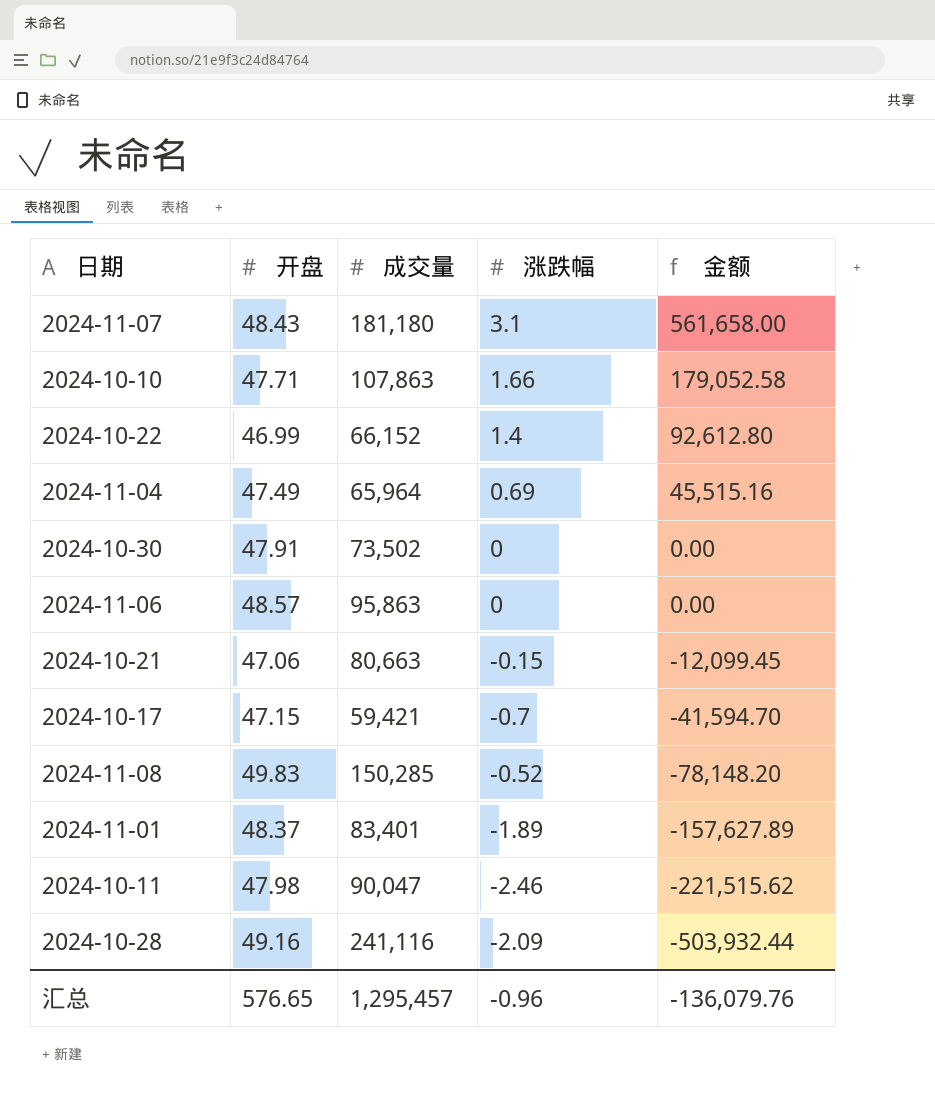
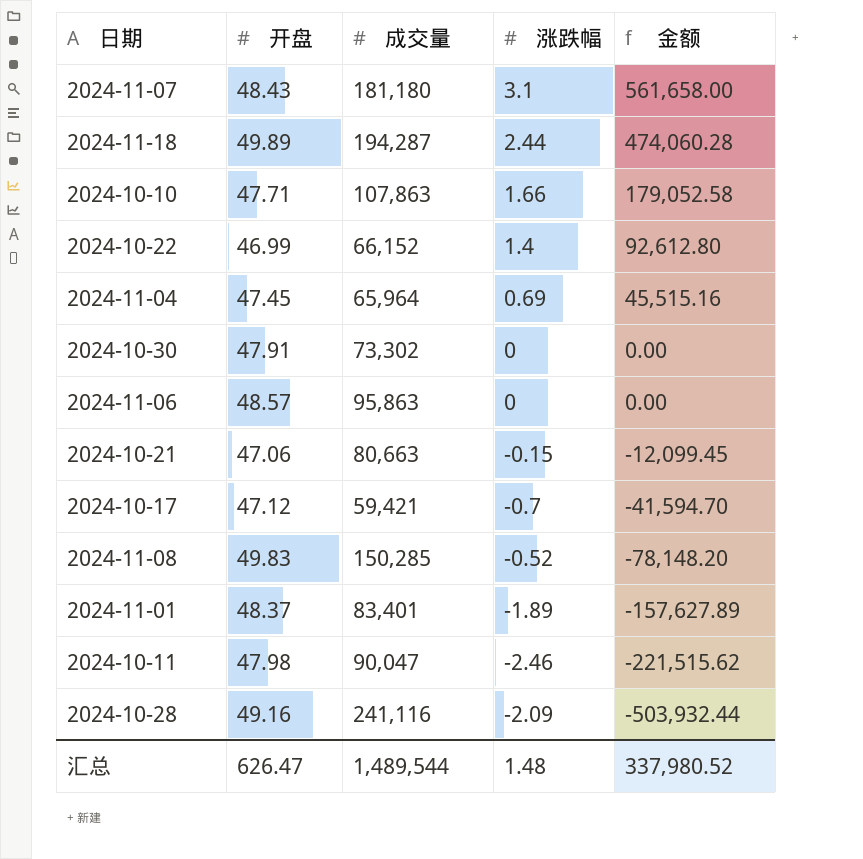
row 2024-11-18: none -> 49.89 | 194,287 | 2.44 | 474,060.28
2024-11-04 | 开盘: 47.49 -> 47.45
2024-10-30 | 成交量: 73,502 -> 73,302
2024-10-17 | 开盘: 47.15 -> 47.12
汇总 | 开盘: 576.65 -> 626.47
汇总 | 成交量: 1,295,457 -> 1,489,544
汇总 | 涨跌幅: -0.96 -> 1.48
汇总 | 金额: -136,079.76 -> 337,980.52

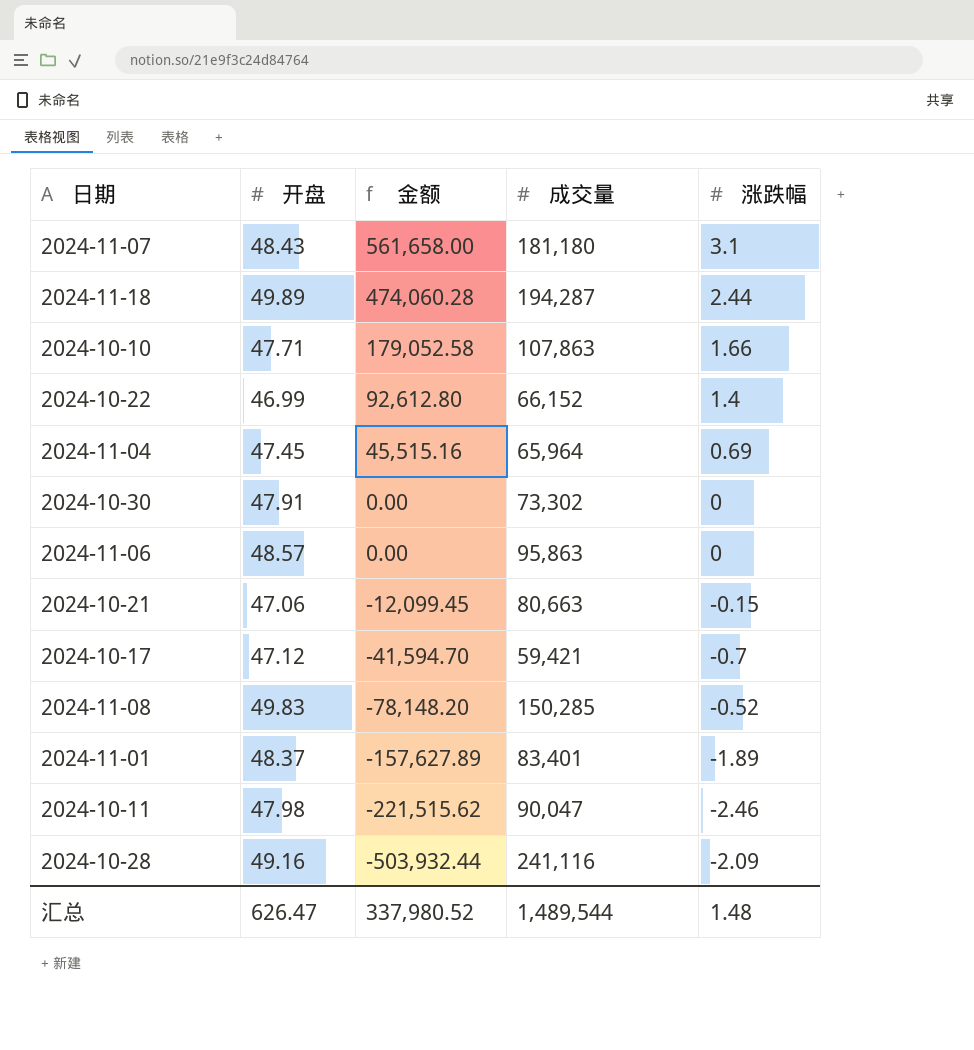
column 金额 | position: 5 -> 3

